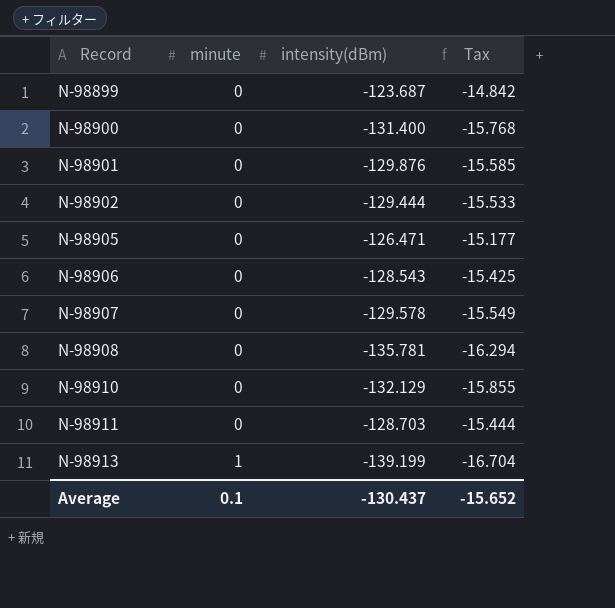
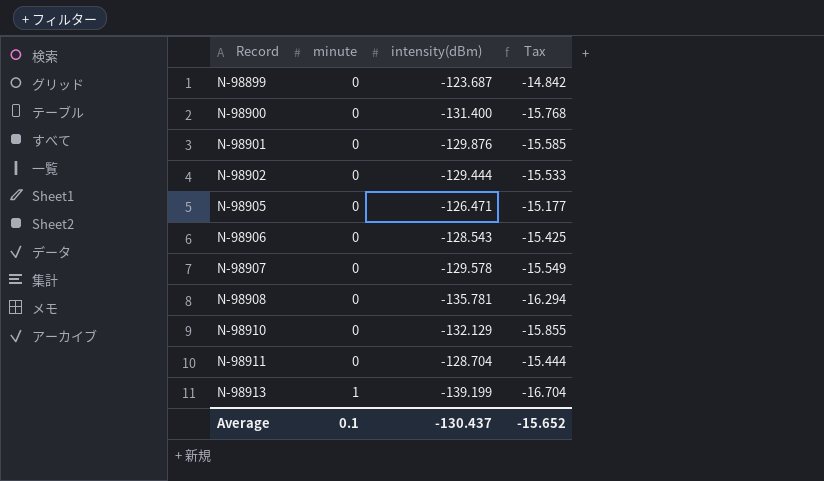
N-98911 | intensity(dBm): -128.703 -> -128.704

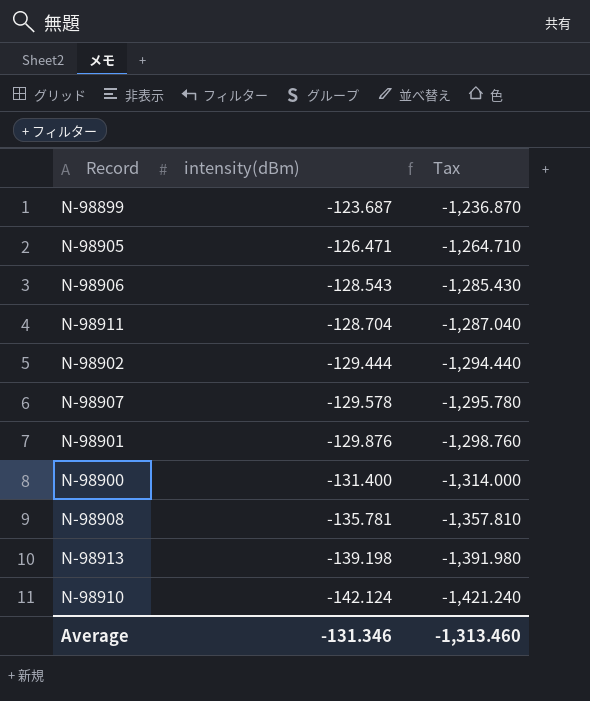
row order: Record ascending -> intensity(dBm) descending
column minute | position: 2 -> none
column Tax | formula: [intensity(dBm)] * 0.12 -> [intensity(dBm)] * 10
N-98913 | intensity(dBm): -139.199 -> -139.198
N-98910 | intensity(dBm): -132.129 -> -142.124
Average | intensity(dBm): -130.437 -> -131.346
Average | Tax: -15.652 -> -1,313.460

